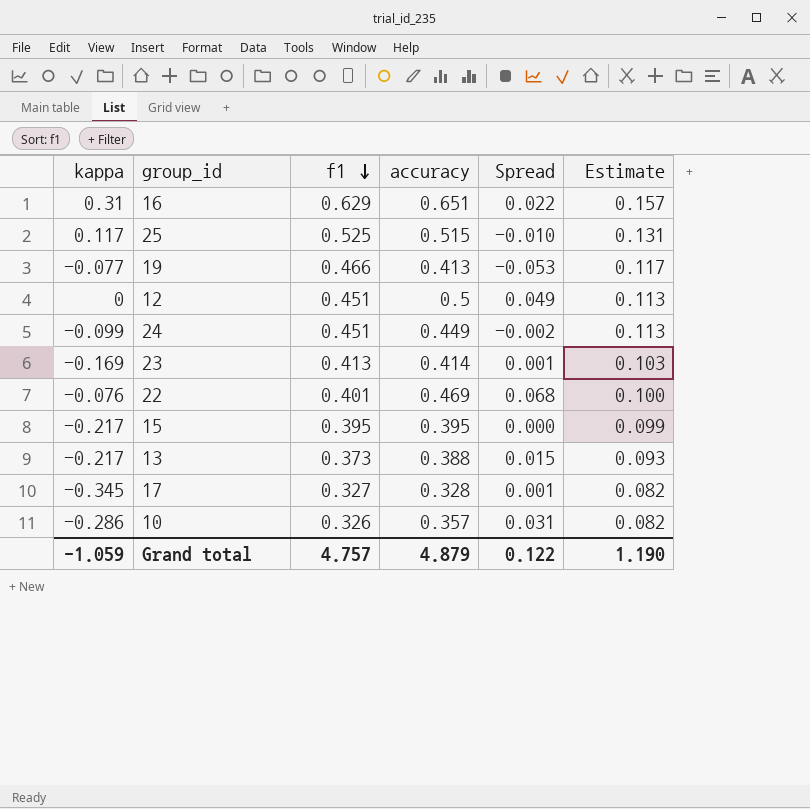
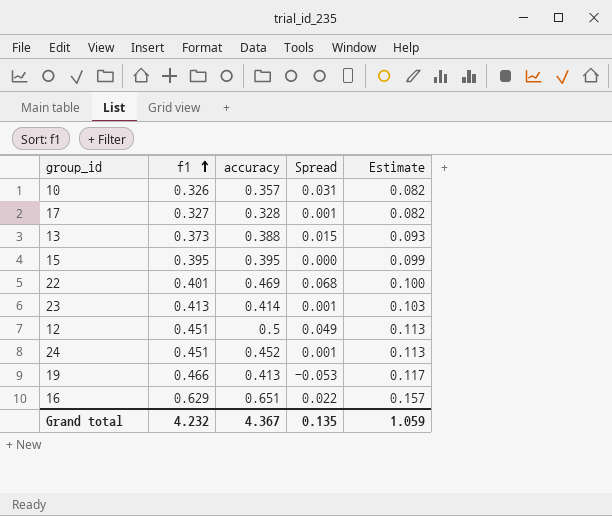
row order: f1 descending -> f1 ascending
column kappa | position: 1 -> none
row 25: 0.117 | 0.525 | 0.515 | -0.010 | 0.131 -> none
24 | accuracy: 0.449 -> 0.452
24 | Spread: -0.002 -> 0.001
Grand total | f1: 4.757 -> 4.232
Grand total | accuracy: 4.879 -> 4.367
Grand total | Spread: 0.122 -> 0.135
Grand total | Estimate: 1.190 -> 1.059

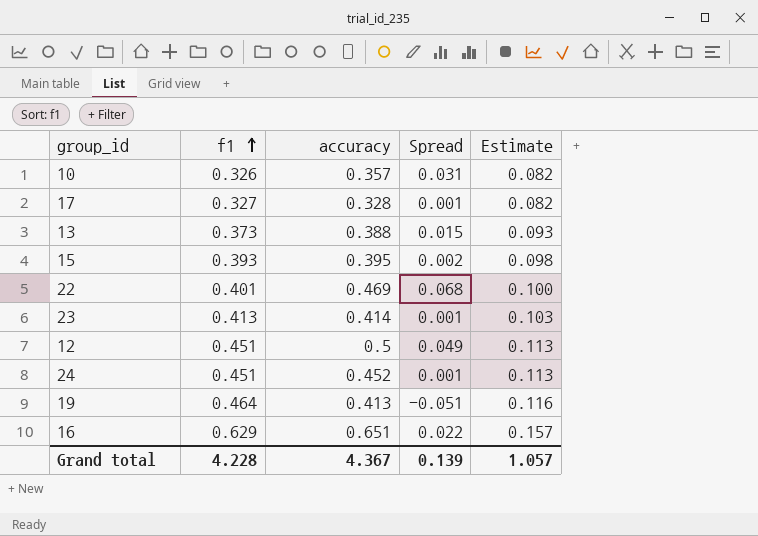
15 | f1: 0.395 -> 0.393
15 | Spread: 0.000 -> 0.002
15 | Estimate: 0.099 -> 0.098
19 | f1: 0.466 -> 0.464
19 | Spread: -0.053 -> -0.051
19 | Estimate: 0.117 -> 0.116
Grand total | f1: 4.232 -> 4.228
Grand total | Spread: 0.135 -> 0.139
Grand total | Estimate: 1.059 -> 1.057

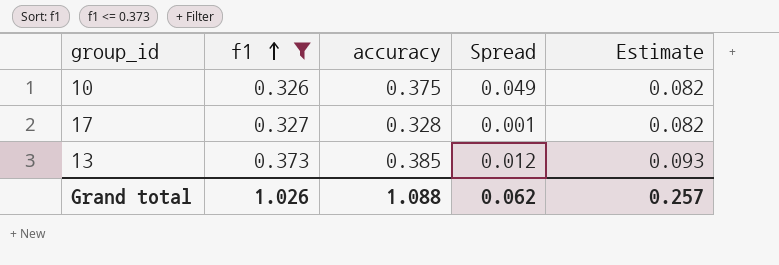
filter: none -> f1 <= 0.373
10 | accuracy: 0.357 -> 0.375
10 | Spread: 0.031 -> 0.049
13 | accuracy: 0.388 -> 0.385
13 | Spread: 0.015 -> 0.012
Grand total | f1: 4.228 -> 1.026
Grand total | accuracy: 4.367 -> 1.088
Grand total | Spread: 0.139 -> 0.062
Grand total | Estimate: 1.057 -> 0.257

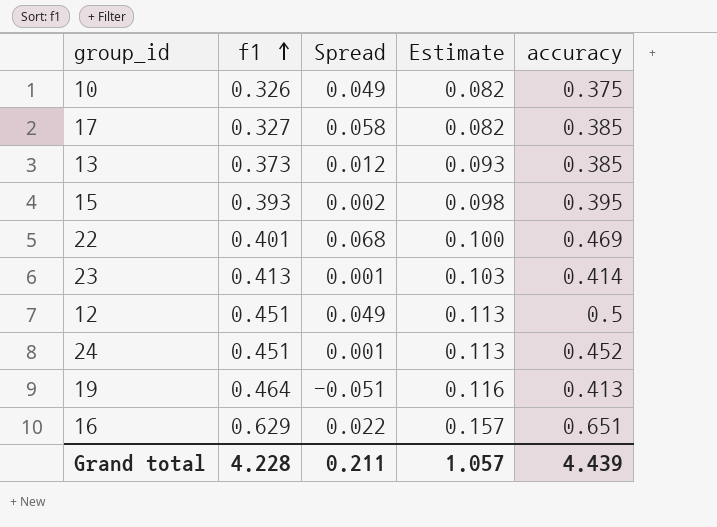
filter: f1 <= 0.373 -> none
column accuracy | position: 3 -> 5
17 | Spread: 0.001 -> 0.058
17 | accuracy: 0.328 -> 0.385
Grand total | f1: 1.026 -> 4.228
Grand total | Spread: 0.062 -> 0.211
Grand total | Estimate: 0.257 -> 1.057
Grand total | accuracy: 1.088 -> 4.439

